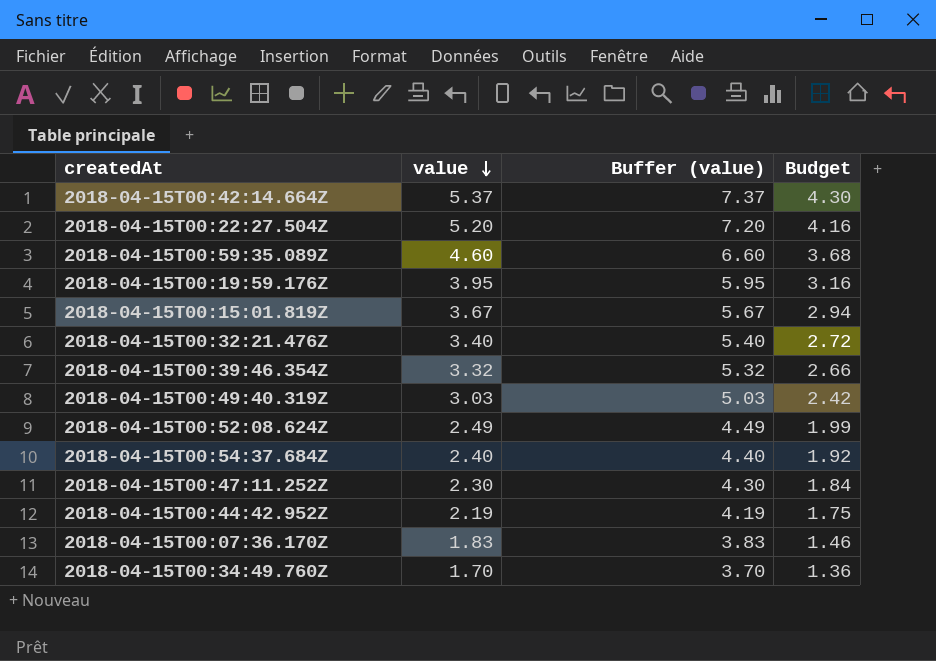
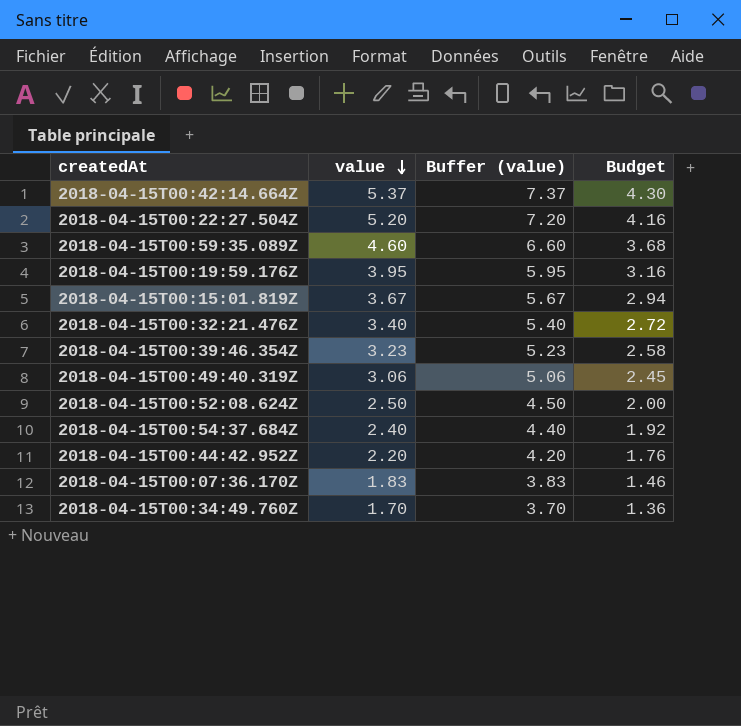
row 2018-04-15T00:47:11.252Z: 2.30 | 4.30 | 1.84 -> none
2018-04-15T00:39:46.354Z | value: 3.32 -> 3.23
2018-04-15T00:39:46.354Z | Buffer (value): 5.32 -> 5.23
2018-04-15T00:39:46.354Z | Budget: 2.66 -> 2.58
2018-04-15T00:49:40.319Z | value: 3.03 -> 3.06
2018-04-15T00:49:40.319Z | Buffer (value): 5.03 -> 5.06
2018-04-15T00:49:40.319Z | Budget: 2.42 -> 2.45
2018-04-15T00:52:08.624Z | value: 2.49 -> 2.50
2018-04-15T00:52:08.624Z | Buffer (value): 4.49 -> 4.50
2018-04-15T00:52:08.624Z | Budget: 1.99 -> 2.00
2018-04-15T00:44:42.952Z | value: 2.19 -> 2.20
2018-04-15T00:44:42.952Z | Buffer (value): 4.19 -> 4.20
2018-04-15T00:44:42.952Z | Budget: 1.75 -> 1.76

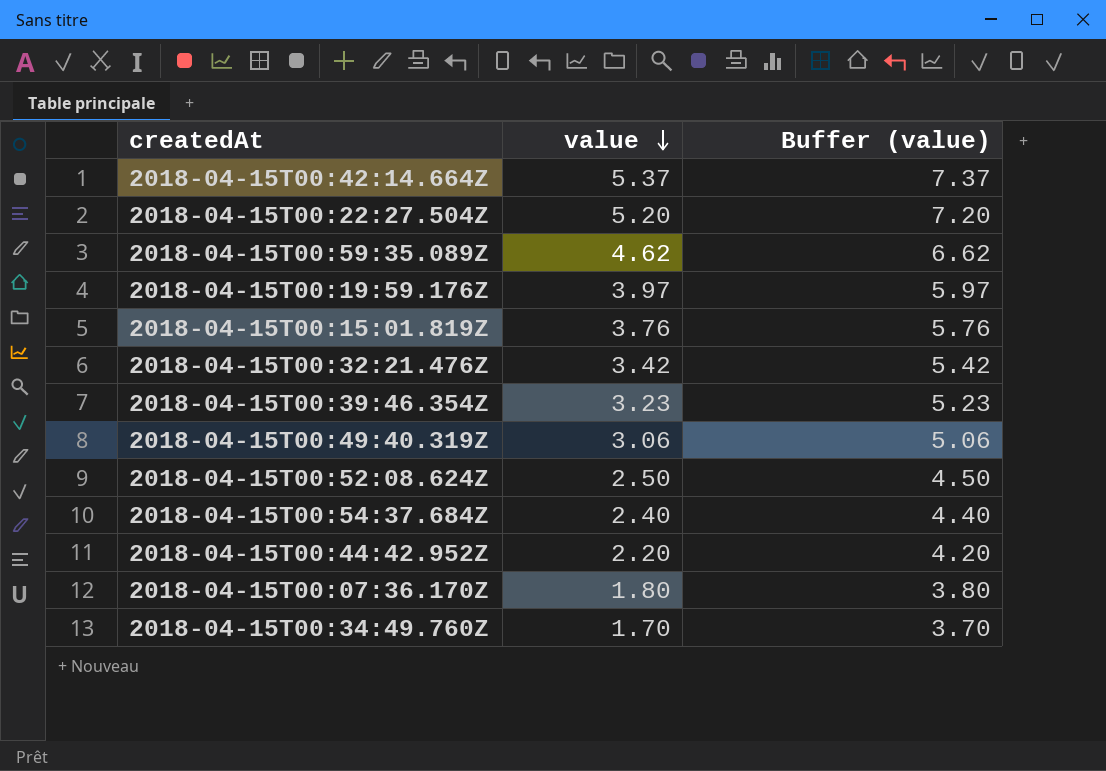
column Budget | formula: [value] * 0.8 -> none
2018-04-15T00:59:35.089Z | value: 4.60 -> 4.62
2018-04-15T00:59:35.089Z | Buffer (value): 6.60 -> 6.62
2018-04-15T00:19:59.176Z | value: 3.95 -> 3.97
2018-04-15T00:19:59.176Z | Buffer (value): 5.95 -> 5.97
2018-04-15T00:15:01.819Z | value: 3.67 -> 3.76
2018-04-15T00:15:01.819Z | Buffer (value): 5.67 -> 5.76
2018-04-15T00:32:21.476Z | value: 3.40 -> 3.42
2018-04-15T00:32:21.476Z | Buffer (value): 5.40 -> 5.42
2018-04-15T00:07:36.170Z | value: 1.83 -> 1.80
2018-04-15T00:07:36.170Z | Buffer (value): 3.83 -> 3.80

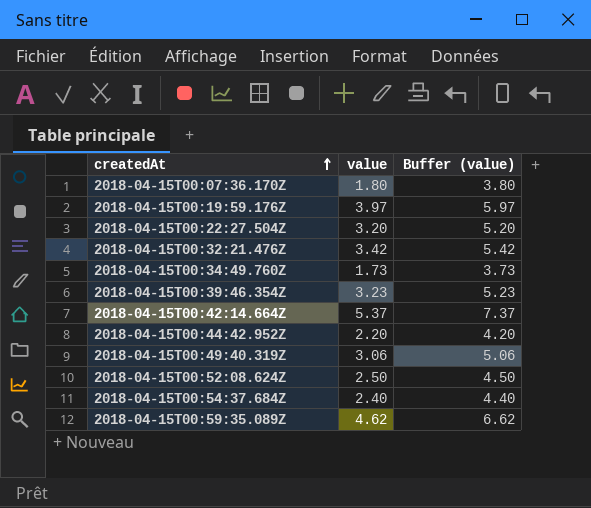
row order: value descending -> createdAt ascending
row 2018-04-15T00:15:01.819Z: 3.76 | 5.76 -> none
2018-04-15T00:22:27.504Z | value: 5.20 -> 3.20
2018-04-15T00:22:27.504Z | Buffer (value): 7.20 -> 5.20
2018-04-15T00:34:49.760Z | value: 1.70 -> 1.73
2018-04-15T00:34:49.760Z | Buffer (value): 3.70 -> 3.73

